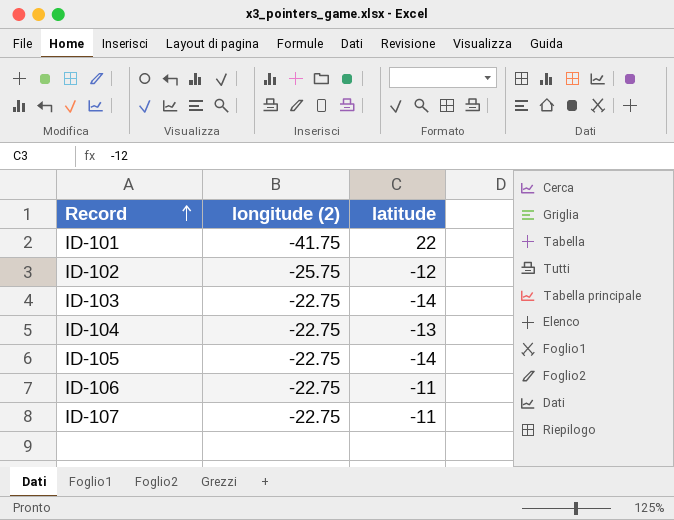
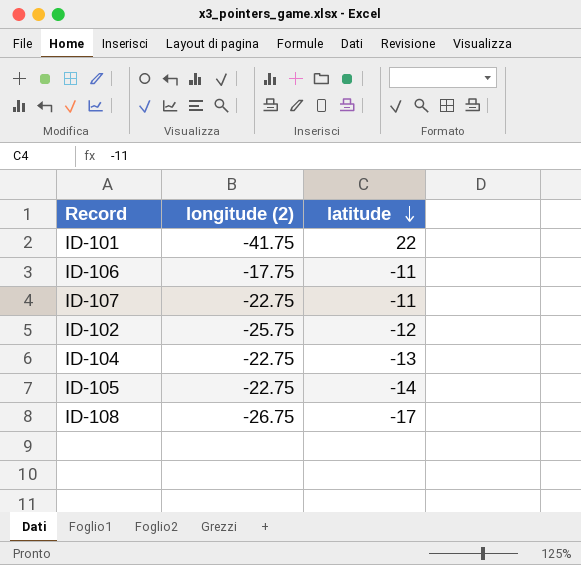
row order: Record ascending -> latitude descending
row ID-103: -22.75 | -14 -> none
ID-106 | longitude (2): -22.75 -> -17.75
row ID-108: none -> -26.75 | -17

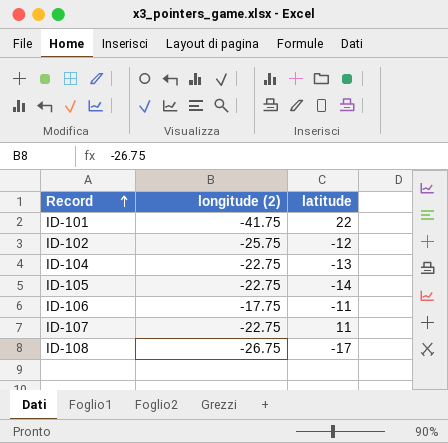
row order: latitude descending -> Record ascending
ID-107 | latitude: -11 -> 11

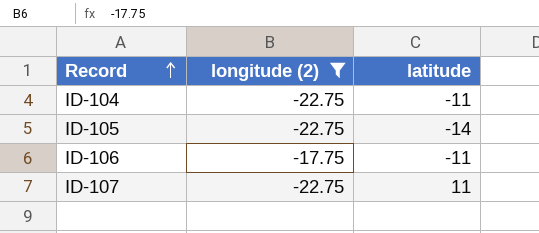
filter: none -> longitude (2) >= -22.75
ID-104 | latitude: -13 -> -11

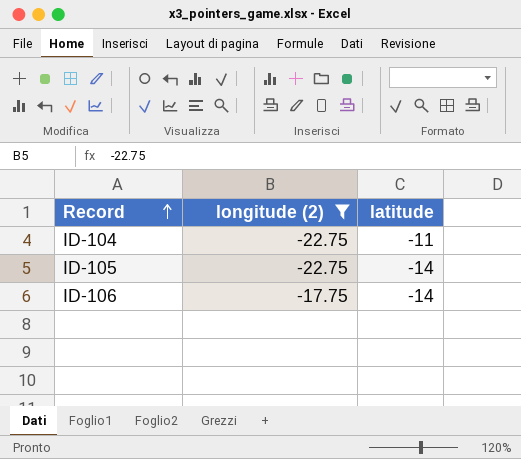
row ID-107: -22.75 | 11 -> none
ID-106 | latitude: -11 -> -14

